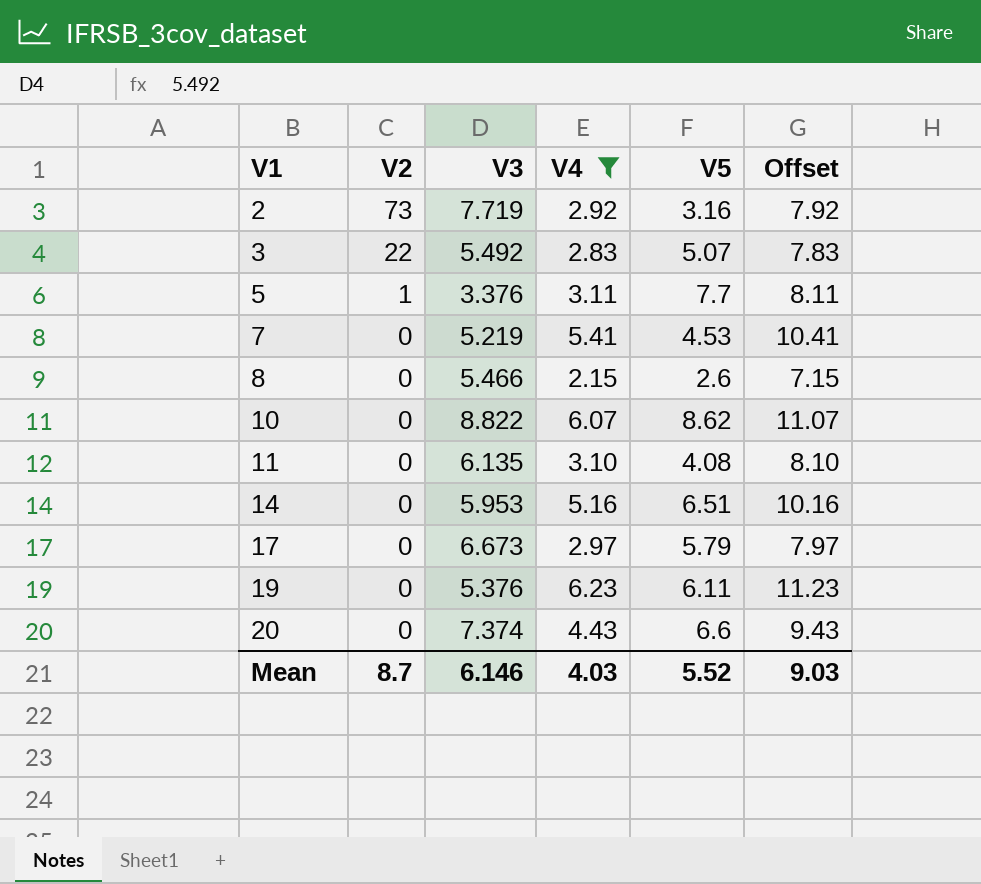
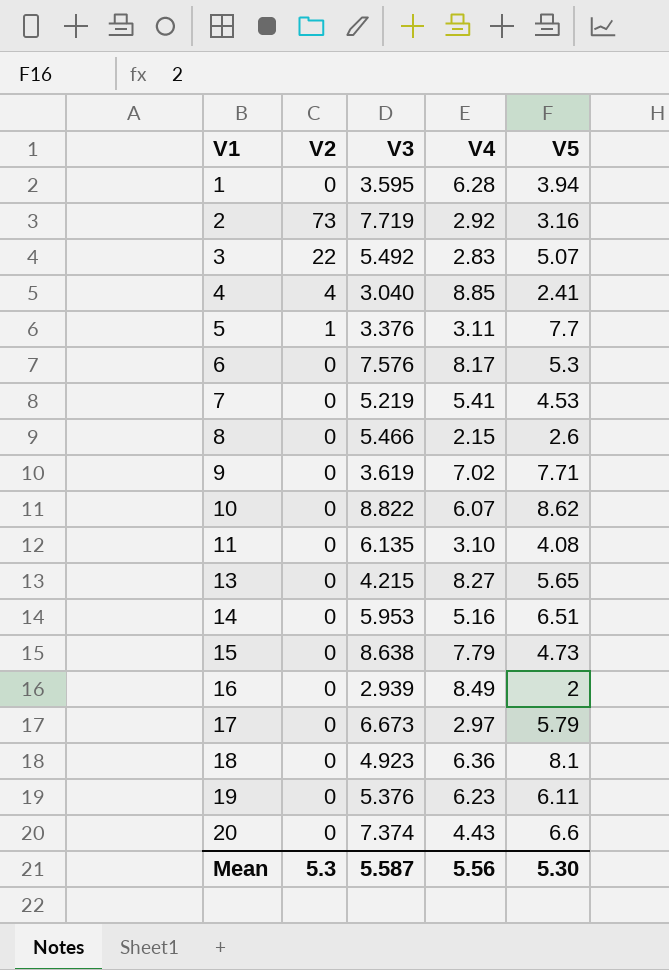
filter: V4 <= 6.23 -> none
column Offset | formula: [V4] + 5 -> none
Mean | V2: 8.7 -> 5.3
Mean | V3: 6.146 -> 5.587
Mean | V4: 4.03 -> 5.56
Mean | V5: 5.52 -> 5.30

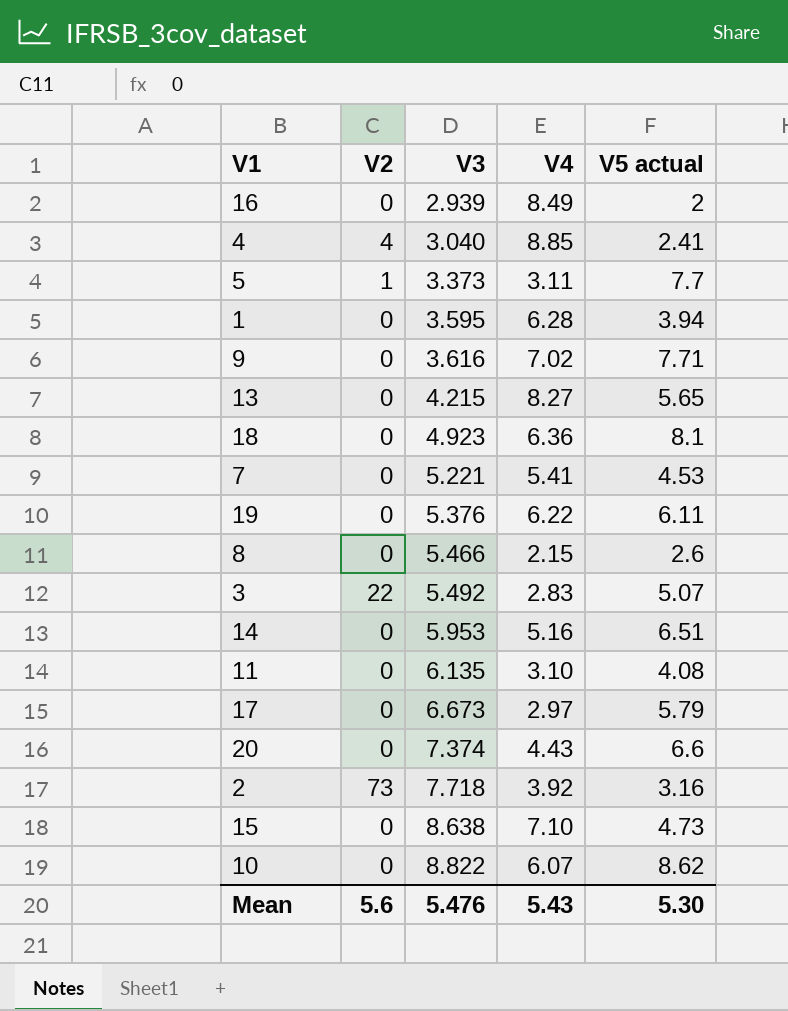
row order: V1 ascending -> V3 ascending
column name: V5 -> V5 actual
row 6: 0 | 7.576 | 8.17 | 5.3 -> none
5 | V3: 3.376 -> 3.373
9 | V3: 3.619 -> 3.616
7 | V3: 5.219 -> 5.221
19 | V4: 6.23 -> 6.22
2 | V3: 7.719 -> 7.718
2 | V4: 2.92 -> 3.92
15 | V4: 7.79 -> 7.10
Mean | V2: 5.3 -> 5.6
Mean | V3: 5.587 -> 5.476
Mean | V4: 5.56 -> 5.43

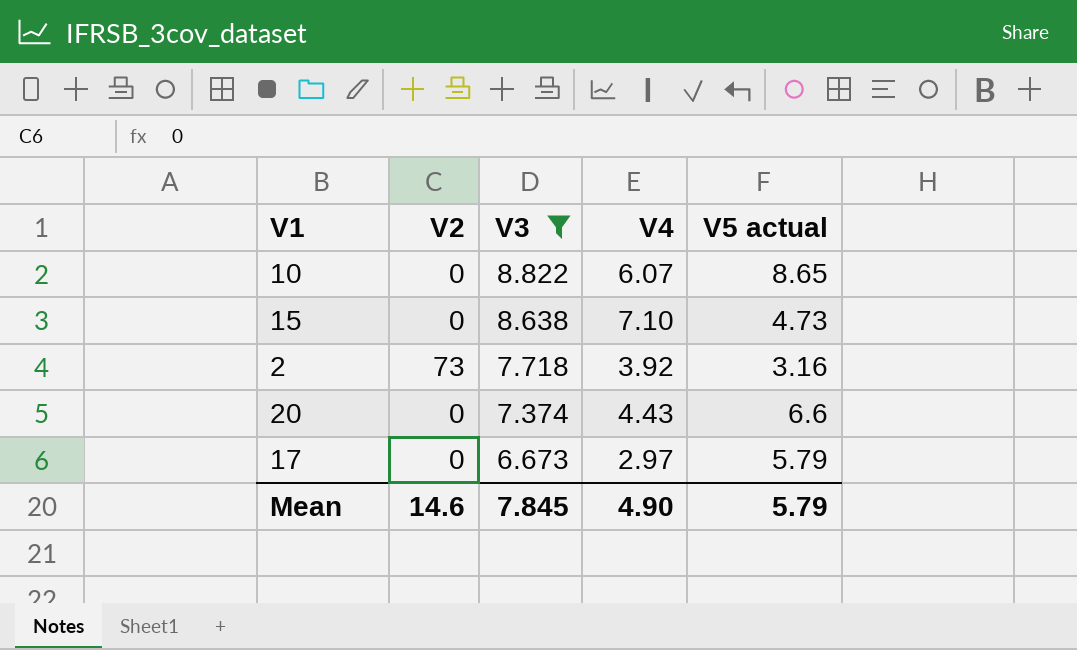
filter: none -> V3 >= 6.673
row order: V3 ascending -> V3 descending
10 | V5 actual: 8.62 -> 8.65
Mean | V2: 5.6 -> 14.6
Mean | V3: 5.476 -> 7.845
Mean | V4: 5.43 -> 4.90
Mean | V5 actual: 5.30 -> 5.79

